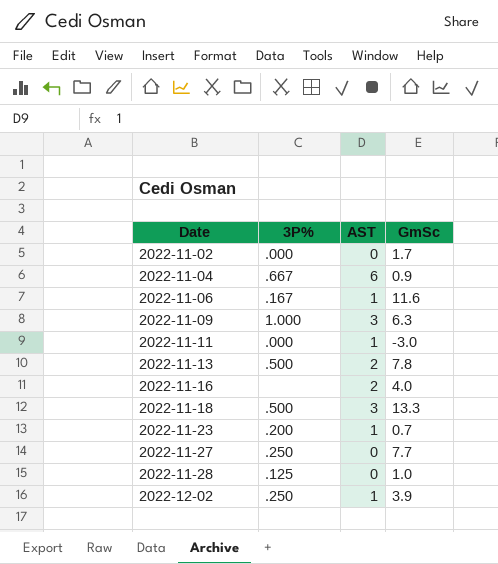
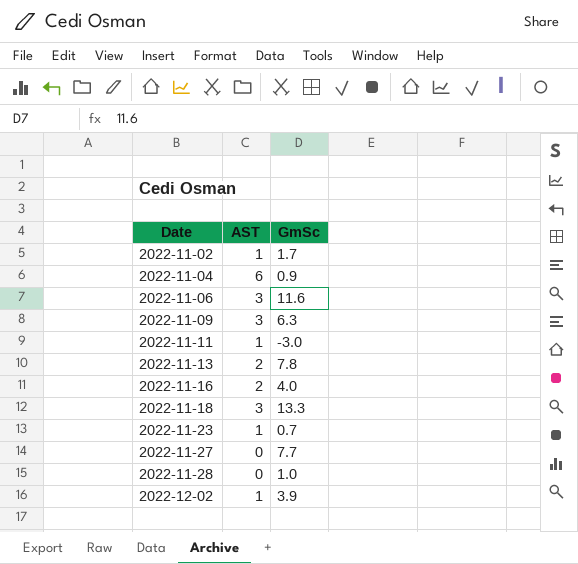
column 3P% | position: 2 -> none
2022-11-02 | AST: 0 -> 1
2022-11-06 | AST: 1 -> 3

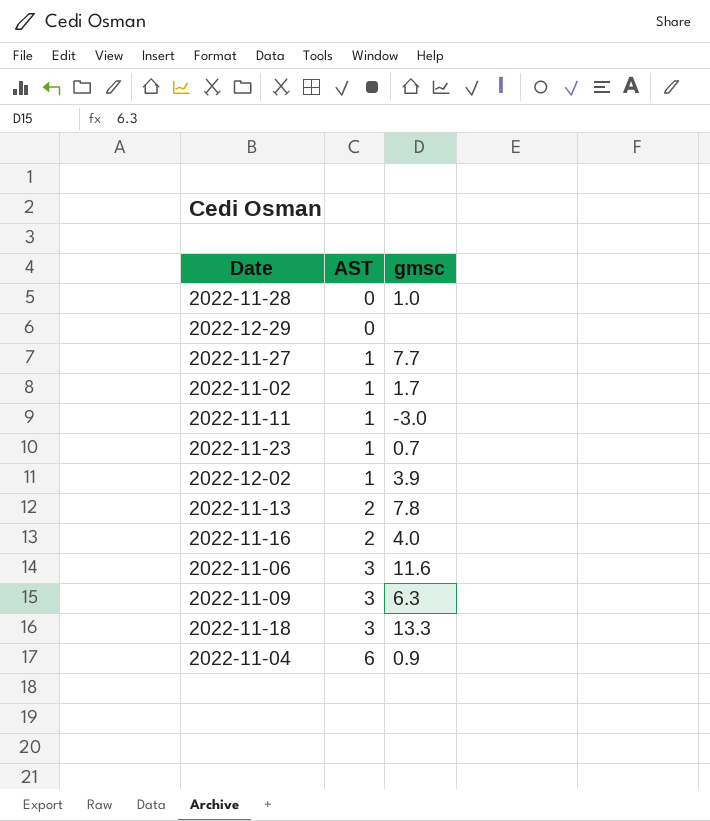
row order: Date ascending -> AST ascending
column name: GmSc -> gmsc
row 2022-12-29: none -> 0 | none
2022-11-27 | AST: 0 -> 1

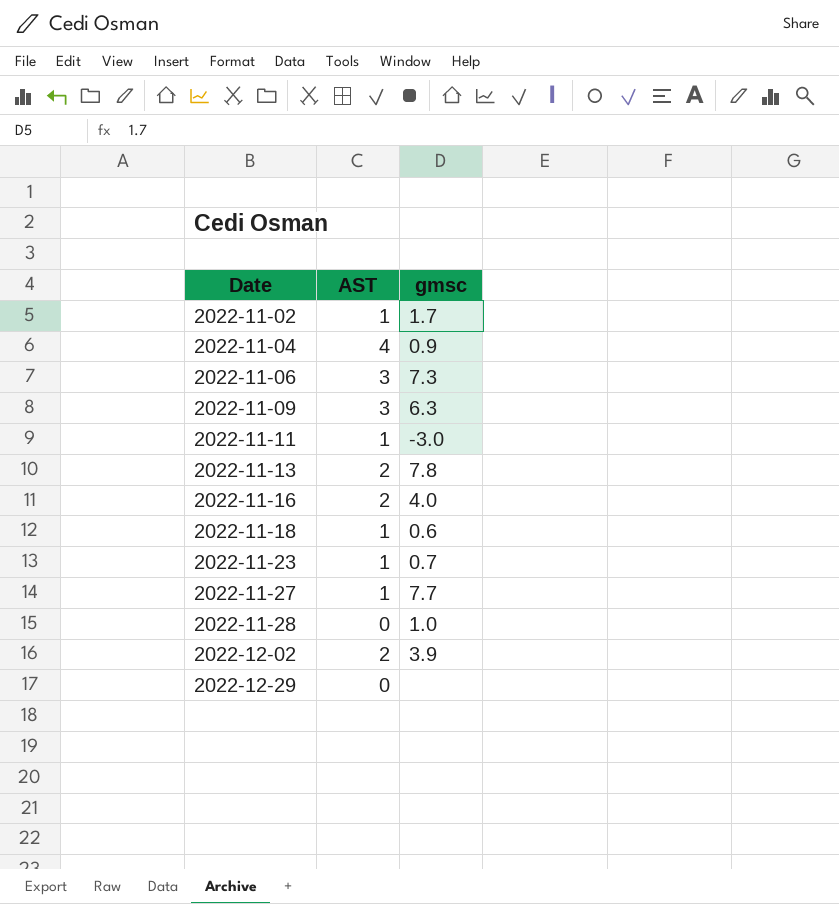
row order: AST ascending -> Date ascending
2022-11-04 | AST: 6 -> 4
2022-11-06 | gmsc: 11.6 -> 7.3
2022-11-18 | AST: 3 -> 1
2022-11-18 | gmsc: 13.3 -> 0.6
2022-12-02 | AST: 1 -> 2

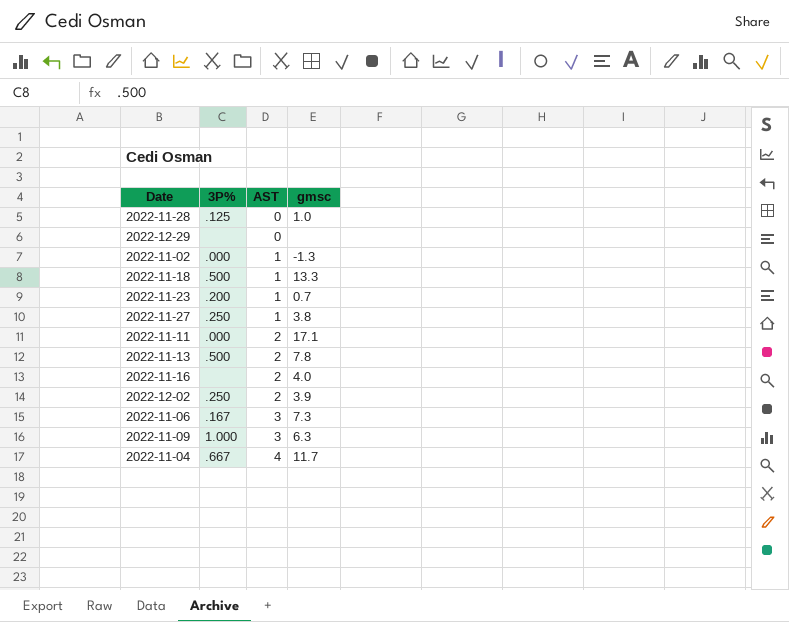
row order: Date ascending -> AST ascending
column 3P% | position: none -> 2
2022-11-02 | gmsc: 1.7 -> -1.3
2022-11-18 | gmsc: 0.6 -> 13.3
2022-11-27 | gmsc: 7.7 -> 3.8
2022-11-11 | AST: 1 -> 2
2022-11-11 | gmsc: -3.0 -> 17.1
2022-11-04 | gmsc: 0.9 -> 11.7

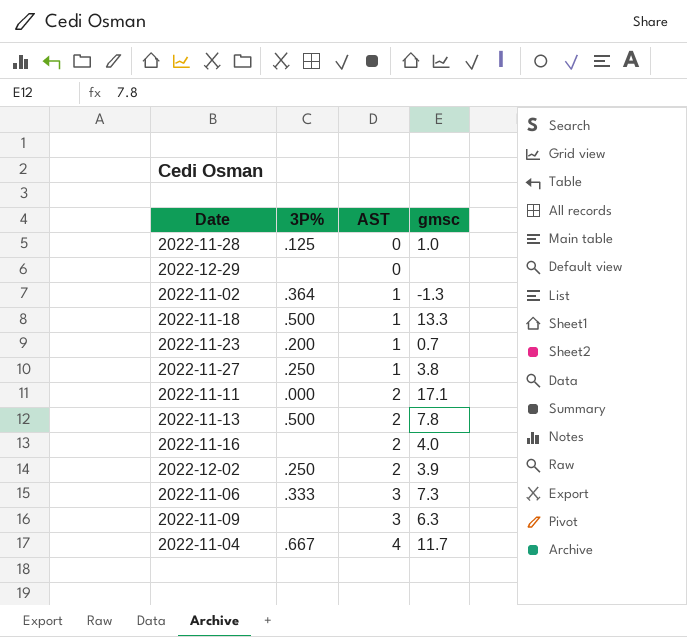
2022-11-02 | 3P%: .000 -> .364
2022-11-06 | 3P%: .167 -> .333
2022-11-09 | 3P%: 1.000 -> none

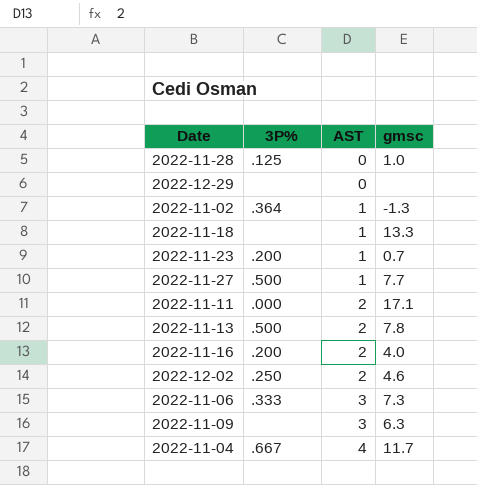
2022-11-18 | 3P%: .500 -> none
2022-11-27 | 3P%: .250 -> .500
2022-11-27 | gmsc: 3.8 -> 7.7
2022-11-16 | 3P%: none -> .200
2022-12-02 | gmsc: 3.9 -> 4.6

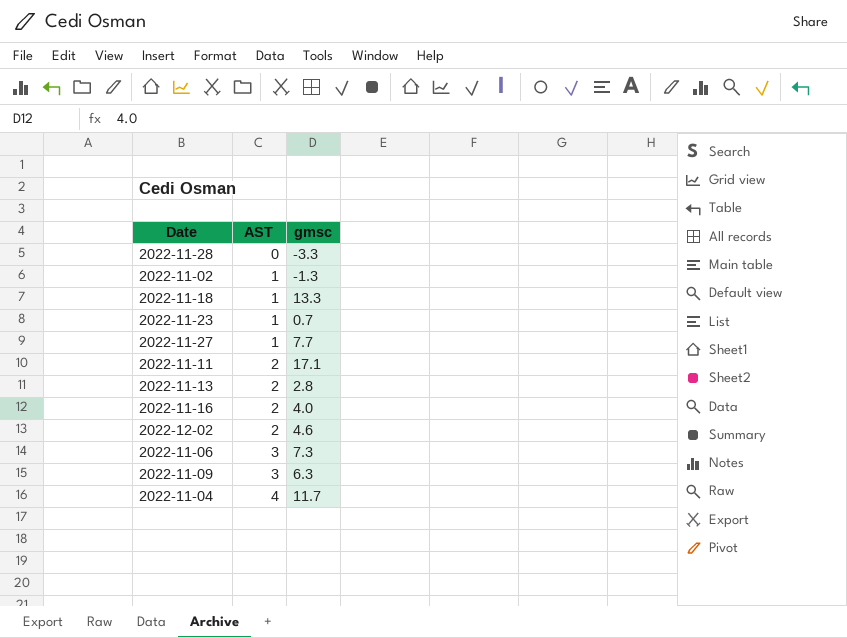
column 3P% | position: 2 -> none
row 2022-12-29: none | 0 | none -> none
2022-11-28 | gmsc: 1.0 -> -3.3
2022-11-13 | gmsc: 7.8 -> 2.8

